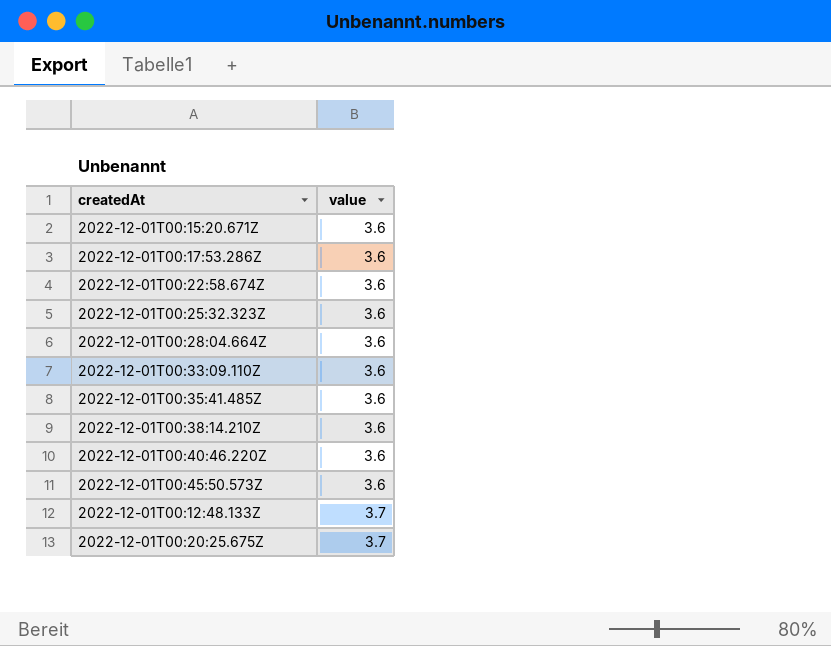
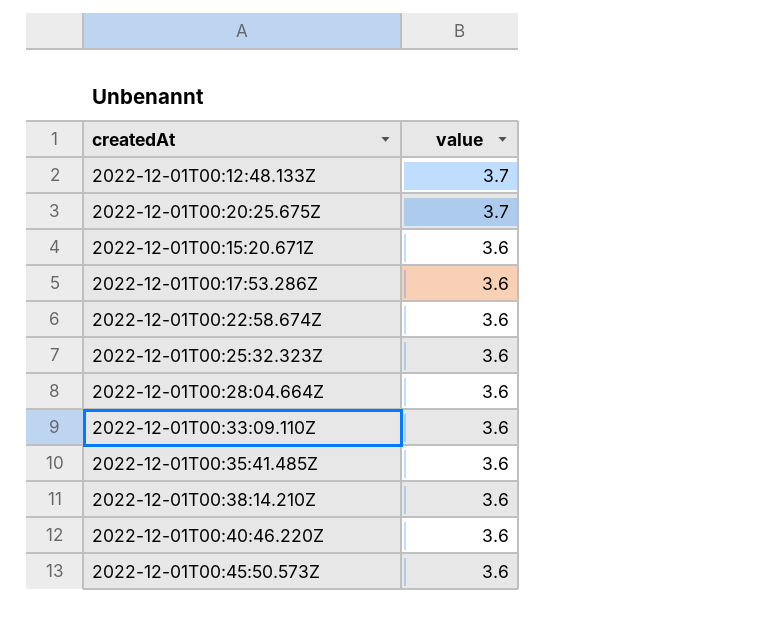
row order: value ascending -> value descending

